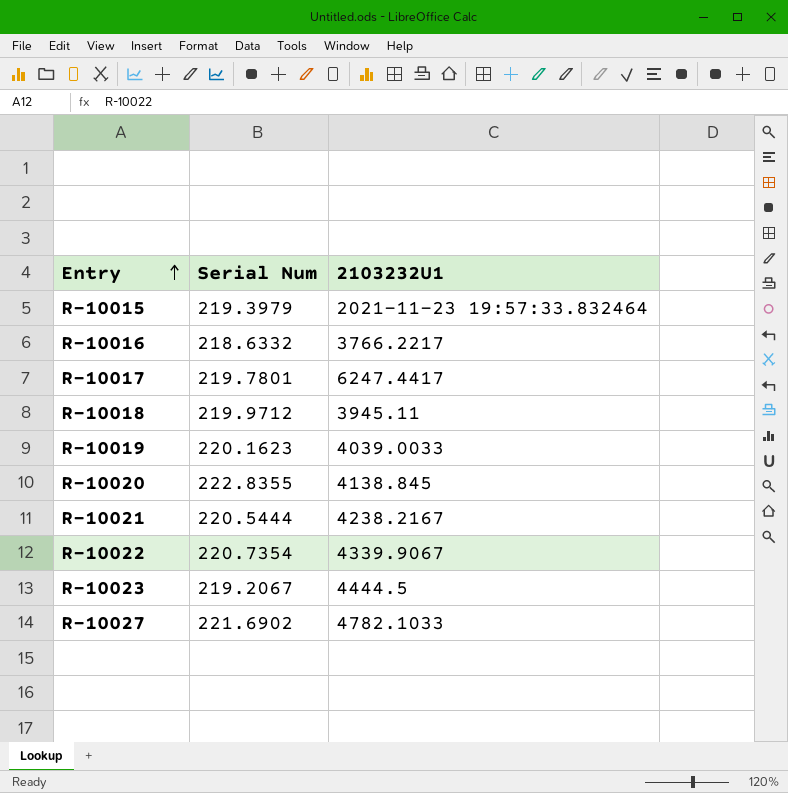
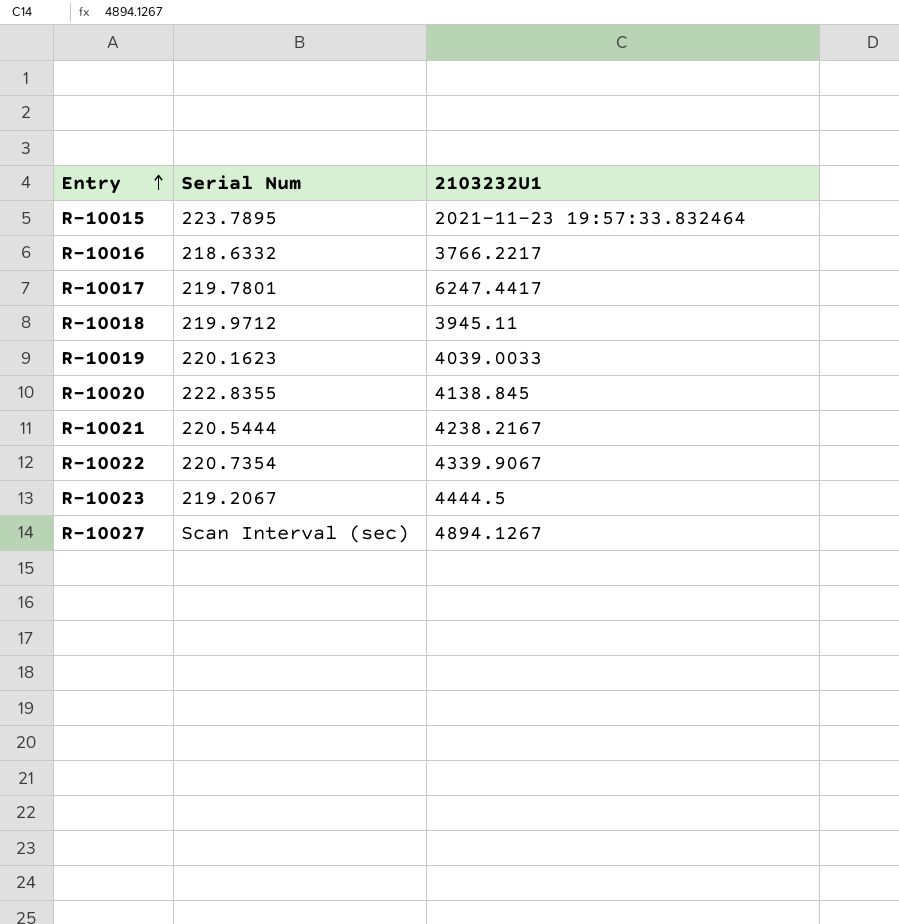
R-10015 | Serial Num: 219.3979 -> 223.7895
R-10027 | Serial Num: 221.6902 -> Scan Interval (sec)
R-10027 | 2103232U1: 4782.1033 -> 4894.1267

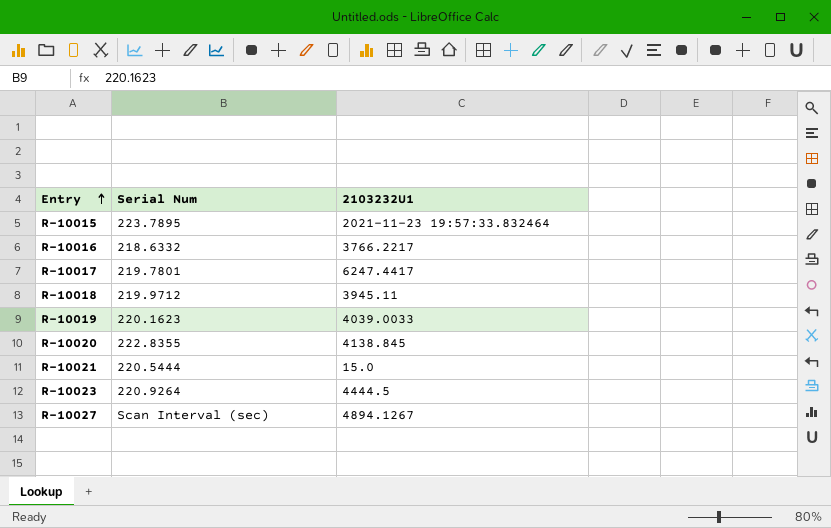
row R-10022: 220.7354 | 4339.9067 -> none
R-10021 | 2103232U1: 4238.2167 -> 15.0
R-10023 | Serial Num: 219.2067 -> 220.9264

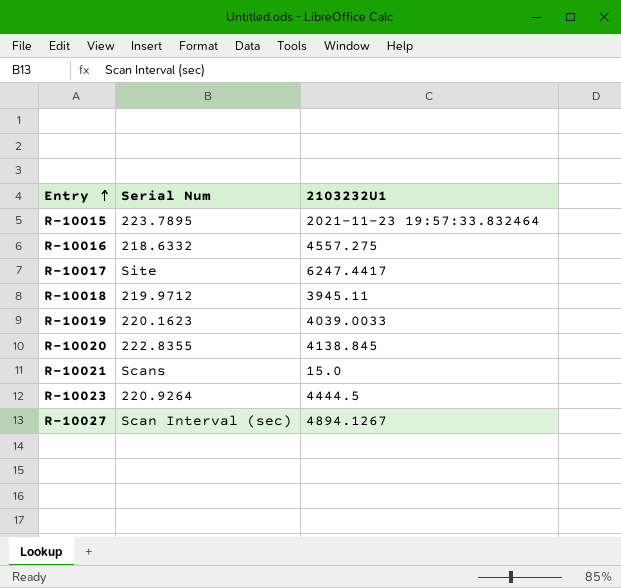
R-10016 | 2103232U1: 3766.2217 -> 4557.275
R-10017 | Serial Num: 219.7801 -> Site
R-10021 | Serial Num: 220.5444 -> Scans

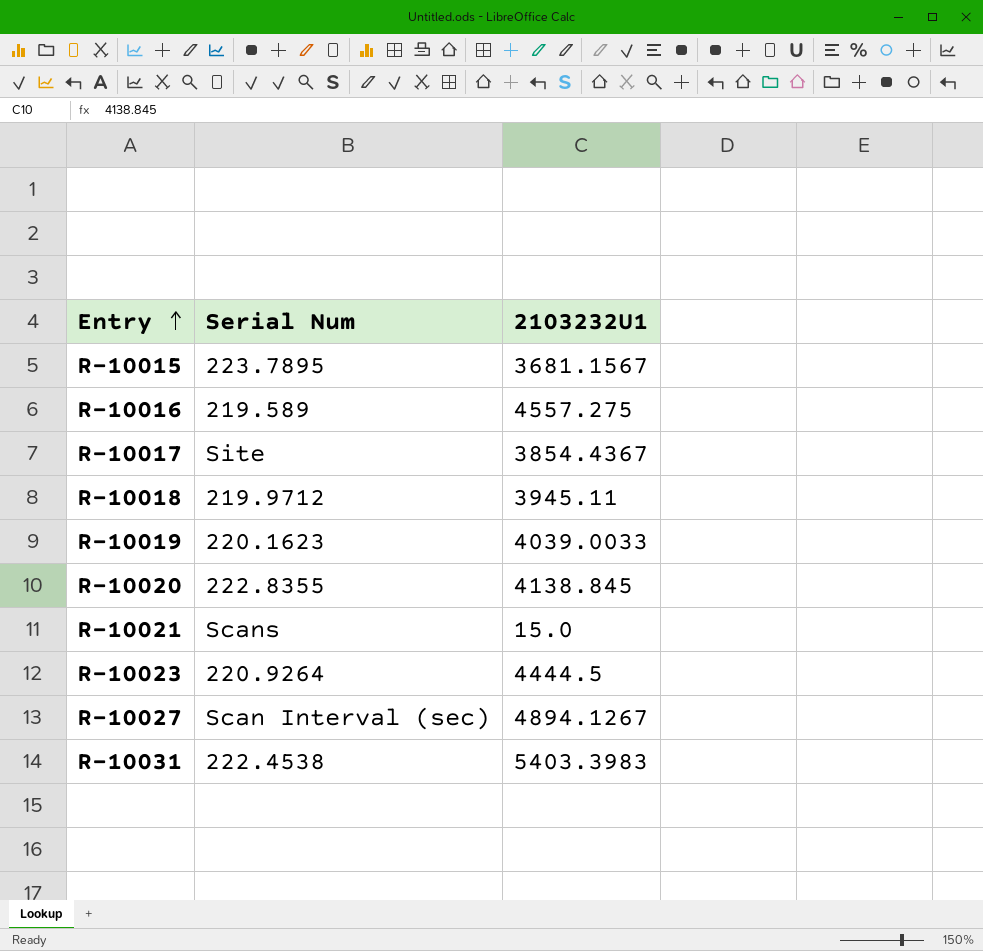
R-10015 | 2103232U1: 2021-11-23 19:57:33.832464 -> 3681.1567
R-10016 | Serial Num: 218.6332 -> 219.589
R-10017 | 2103232U1: 6247.4417 -> 3854.4367
row R-10031: none -> 222.4538 | 5403.3983

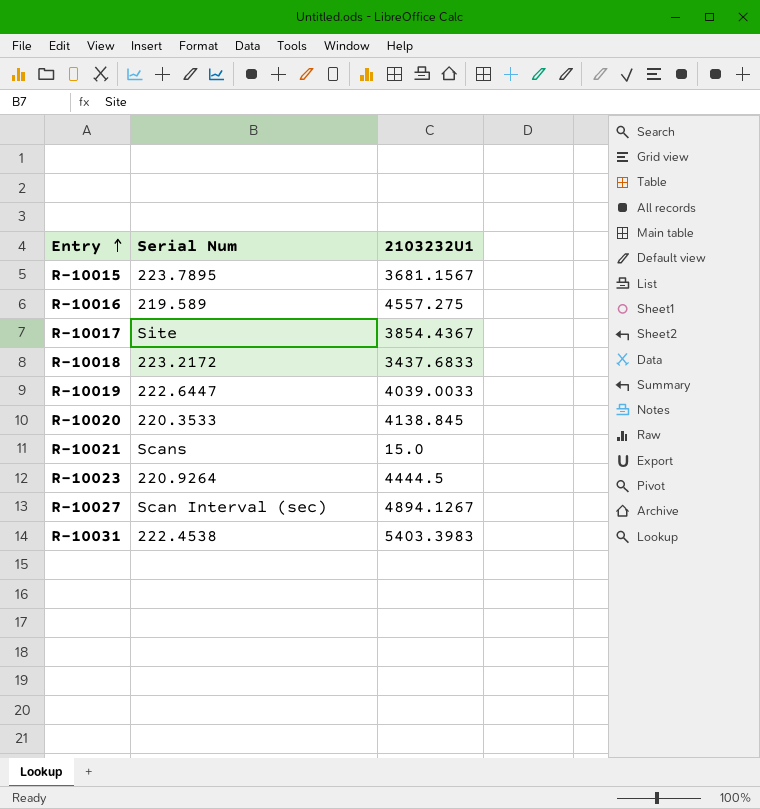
R-10018 | Serial Num: 219.9712 -> 223.2172
R-10018 | 2103232U1: 3945.11 -> 3437.6833
R-10019 | Serial Num: 220.1623 -> 222.6447
R-10020 | Serial Num: 222.8355 -> 220.3533

